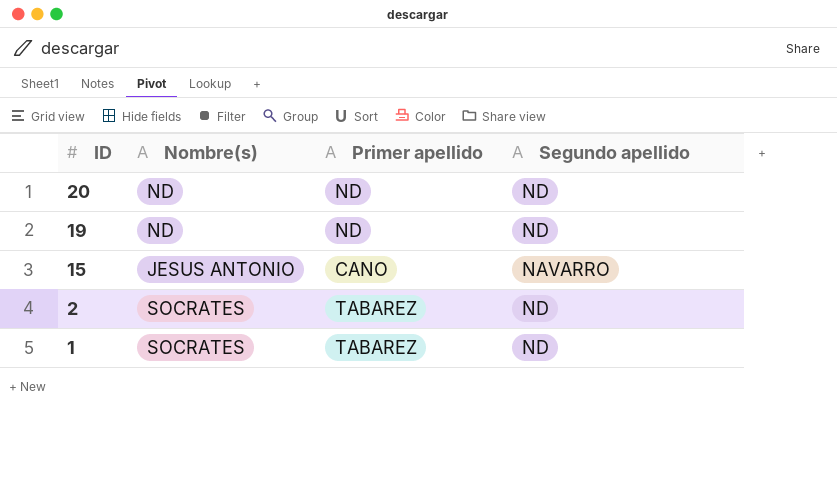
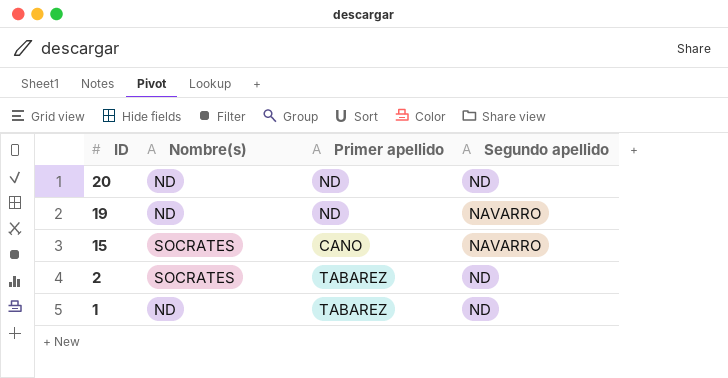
19 | Segundo apellido: ND -> NAVARRO
15 | Nombre(s): JESUS ANTONIO -> SOCRATES
1 | Nombre(s): SOCRATES -> ND

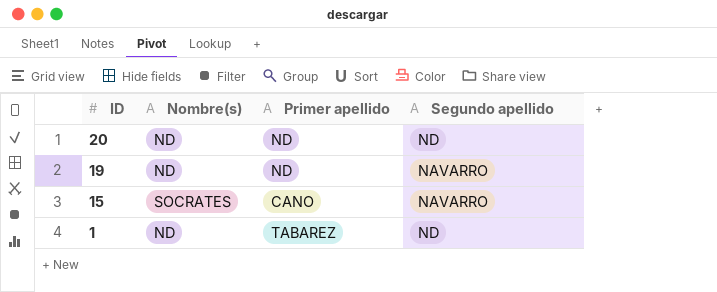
row 2: SOCRATES | TABAREZ | ND -> none

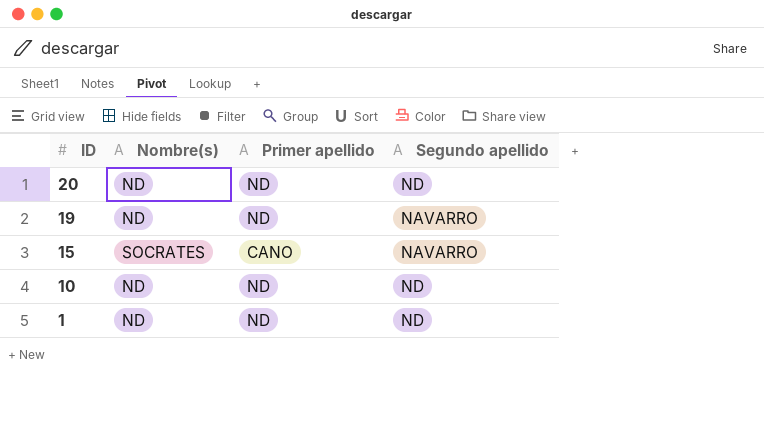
row 10: none -> ND | ND | ND
1 | Primer apellido: TABAREZ -> ND

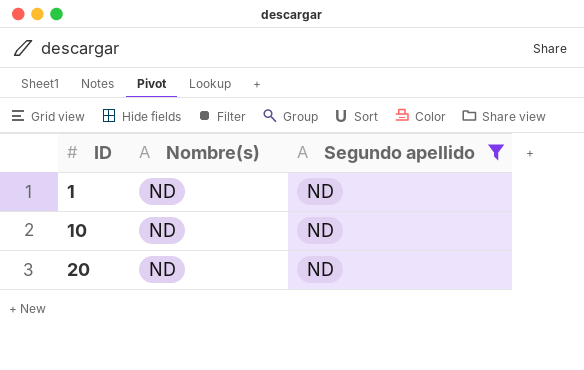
filter: none -> Segundo apellido = ND
row order: ID descending -> ID ascending
column Primer apellido | position: 3 -> none

